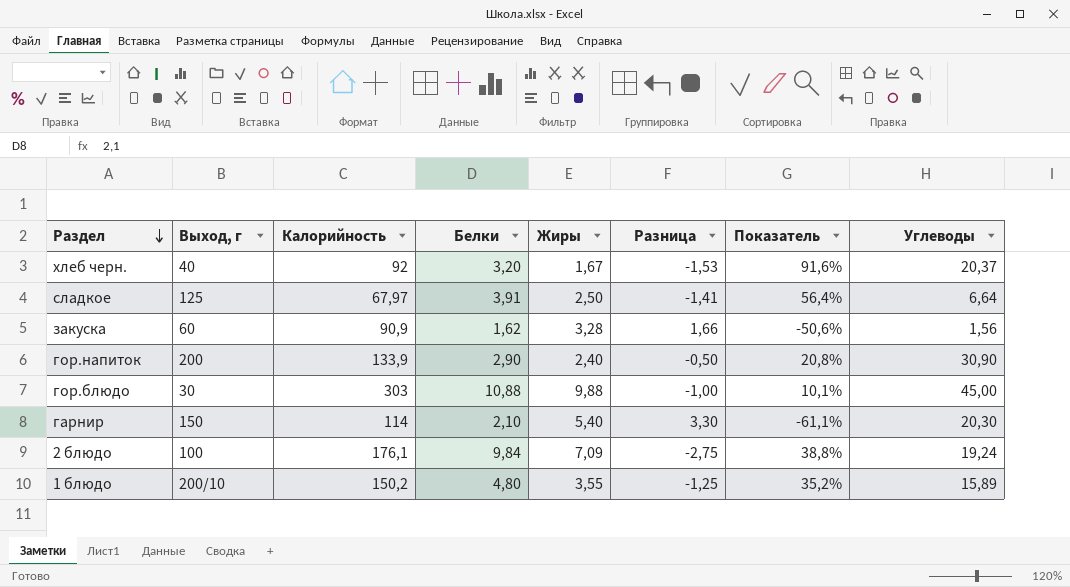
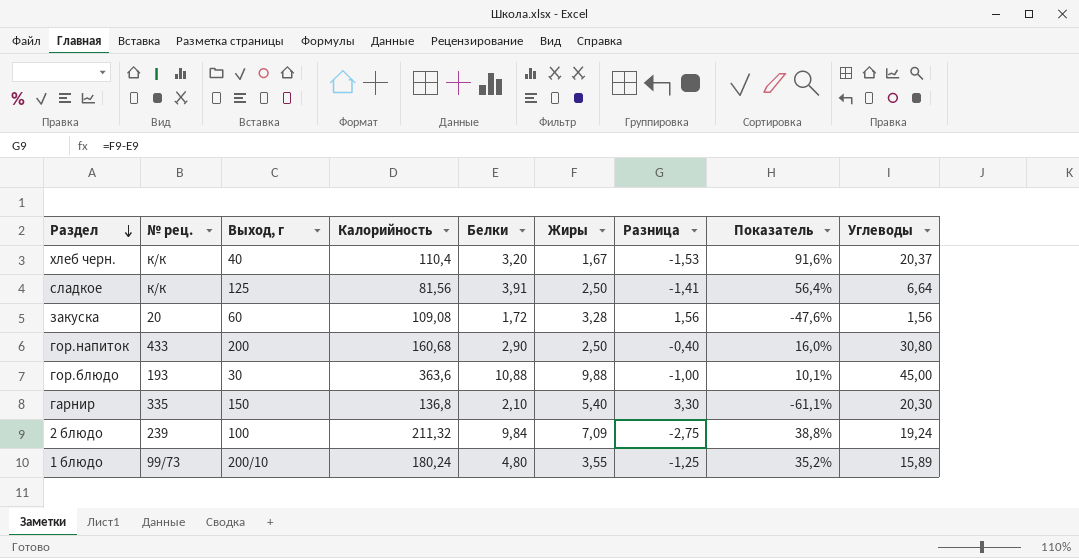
column № рец. | position: none -> 2
хлеб черн. | Калорийность: 92 -> 110,4
сладкое | Калорийность: 67,97 -> 81,56
закуска | Калорийность: 90,9 -> 109,08
закуска | Белки: 1,62 -> 1,72
закуска | Разница: 1,66 -> 1,56
закуска | Показатель: -50,6% -> -47,6%
гор.напиток | Калорийность: 133,9 -> 160,68
гор.напиток | Жиры: 2,40 -> 2,50
гор.напиток | Разница: -0,50 -> -0,40
гор.напиток | Показатель: 20,8% -> 16,0%
гор.напиток | Углеводы: 30,90 -> 30,80
гор.блюдо | Калорийность: 303 -> 363,6
гарнир | Калорийность: 114 -> 136,8
2 блюдо | Калорийность: 176,1 -> 211,32
1 блюдо | Калорийность: 150,2 -> 180,24

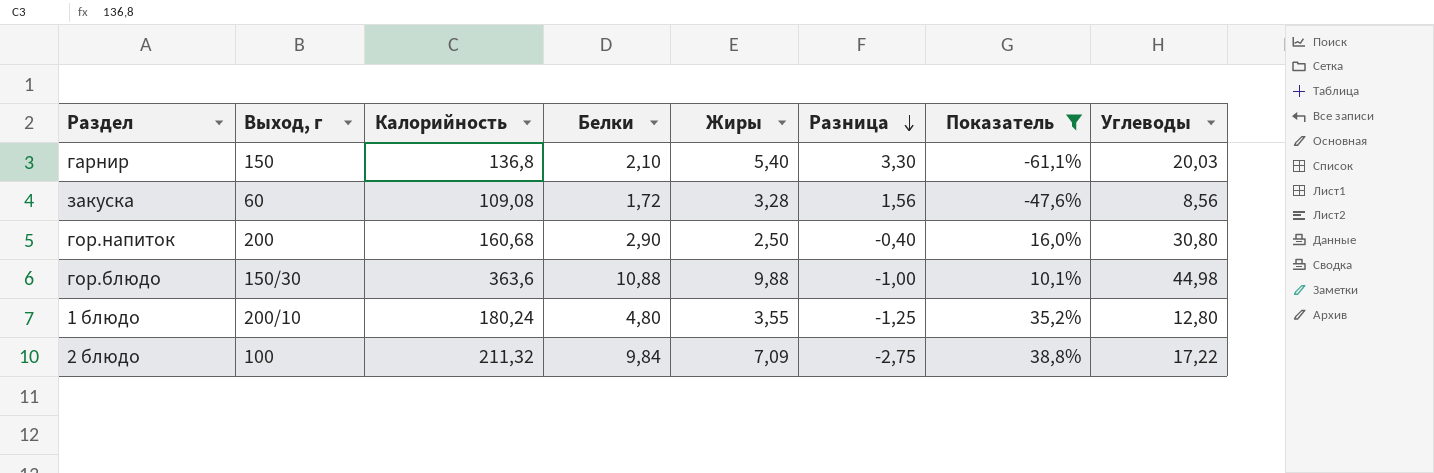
filter: none -> Показатель <= 38,8%
row order: Раздел descending -> Разница descending
column № рец. | position: 2 -> none
гарнир | Углеводы: 20,30 -> 20,03
закуска | Углеводы: 1,56 -> 8,56
гор.блюдо | Выход, г: 30 -> 150/30
гор.блюдо | Углеводы: 45,00 -> 44,98
1 блюдо | Углеводы: 15,89 -> 12,80
2 блюдо | Углеводы: 19,24 -> 17,22

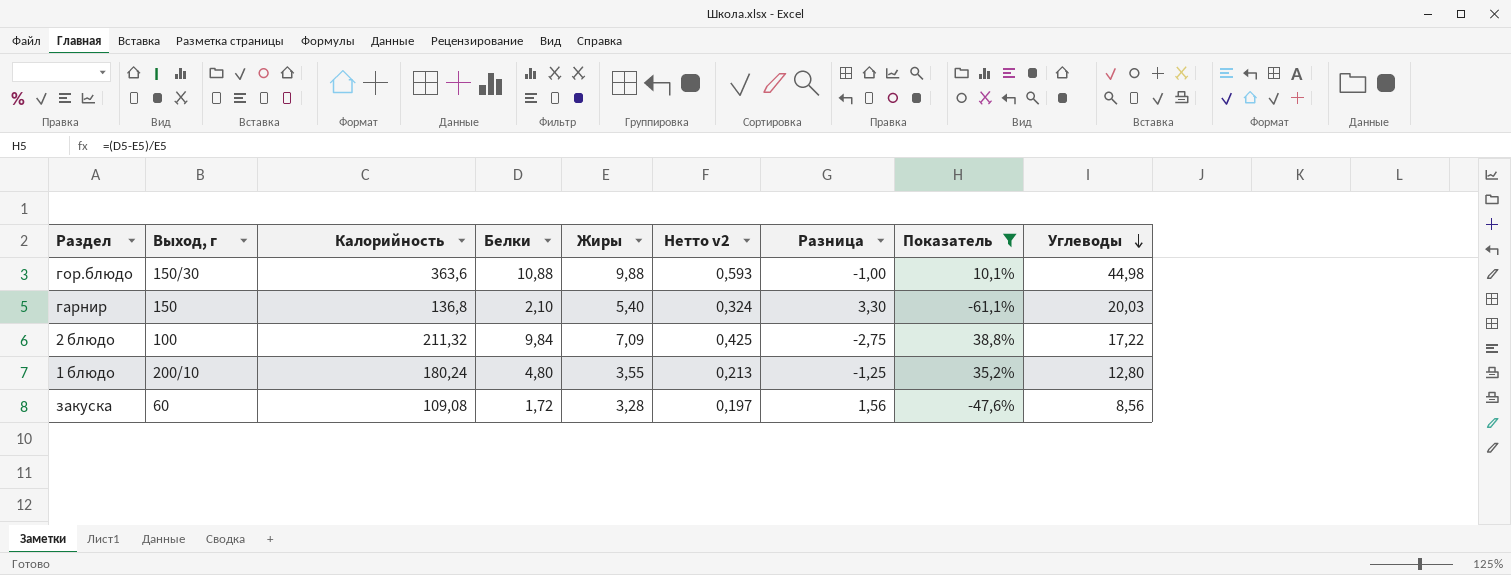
row order: Разница descending -> Углеводы descending
column Нетто v2 | formula: none -> [Жиры] * 0,06
row гор.напиток: 200 | 160,68 | 2,90 | 2,50 | -0,40 | 16,0% | 30,80 -> none

